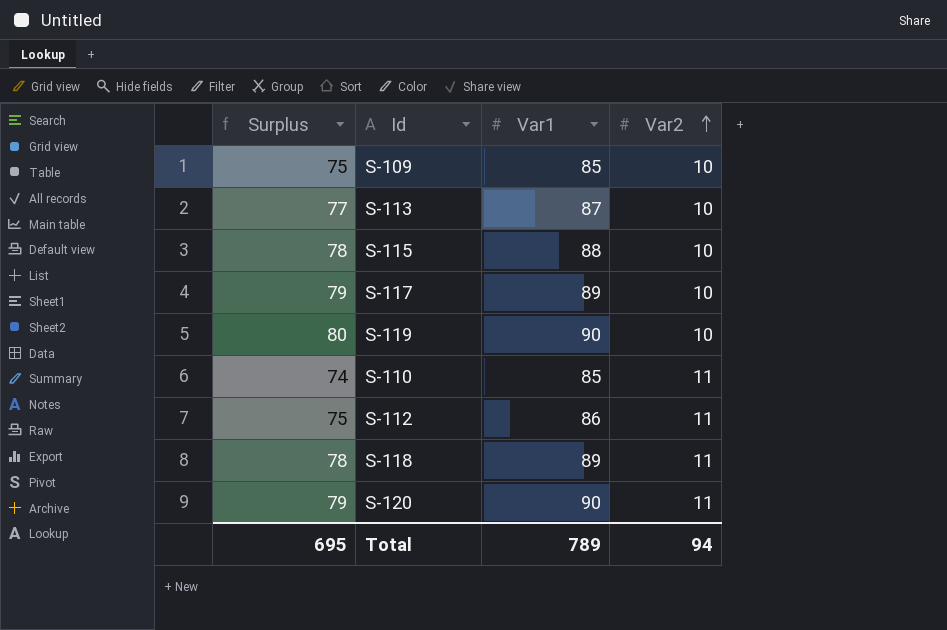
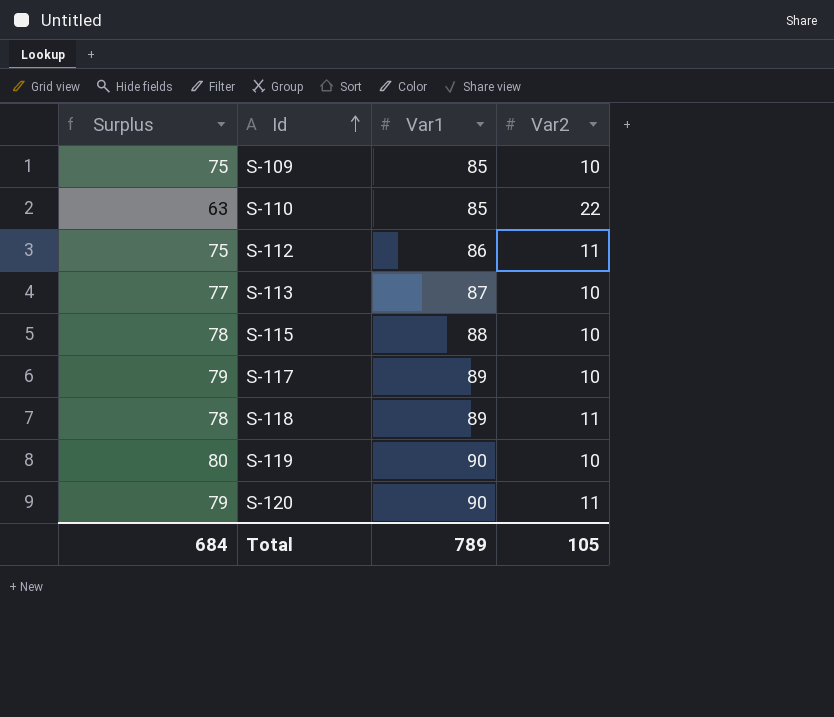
row order: Var2 ascending -> Id ascending
S-110 | Surplus: 74 -> 63
S-110 | Var2: 11 -> 22
Total | Surplus: 695 -> 684
Total | Var2: 94 -> 105

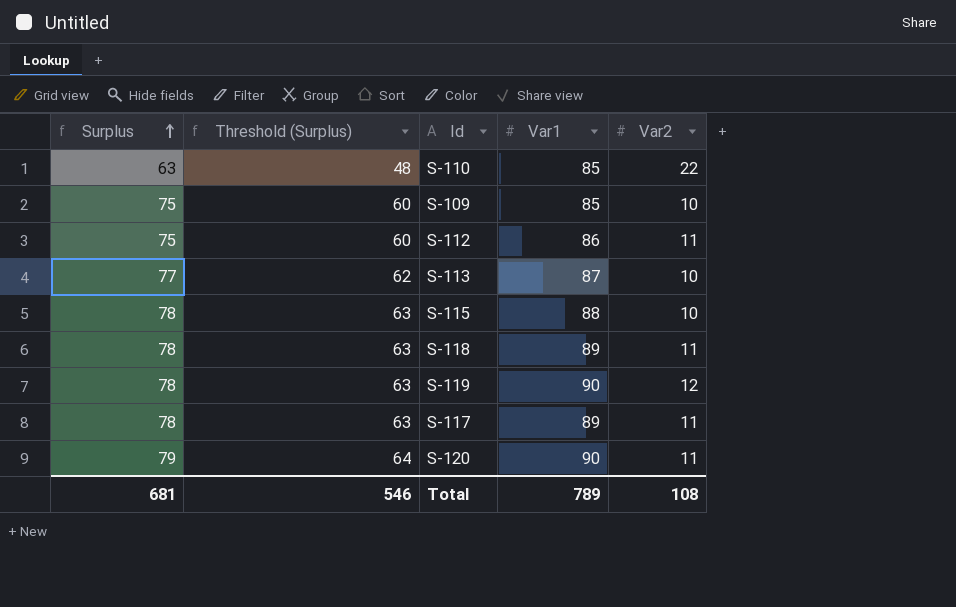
row order: Id ascending -> Surplus ascending
column Threshold (Surplus) | formula: none -> [Surplus] - 15
S-119 | Surplus: 80 -> 78
S-119 | Var2: 10 -> 12
S-117 | Surplus: 79 -> 78
S-117 | Var2: 10 -> 11
Total | Surplus: 684 -> 681
Total | Var2: 105 -> 108

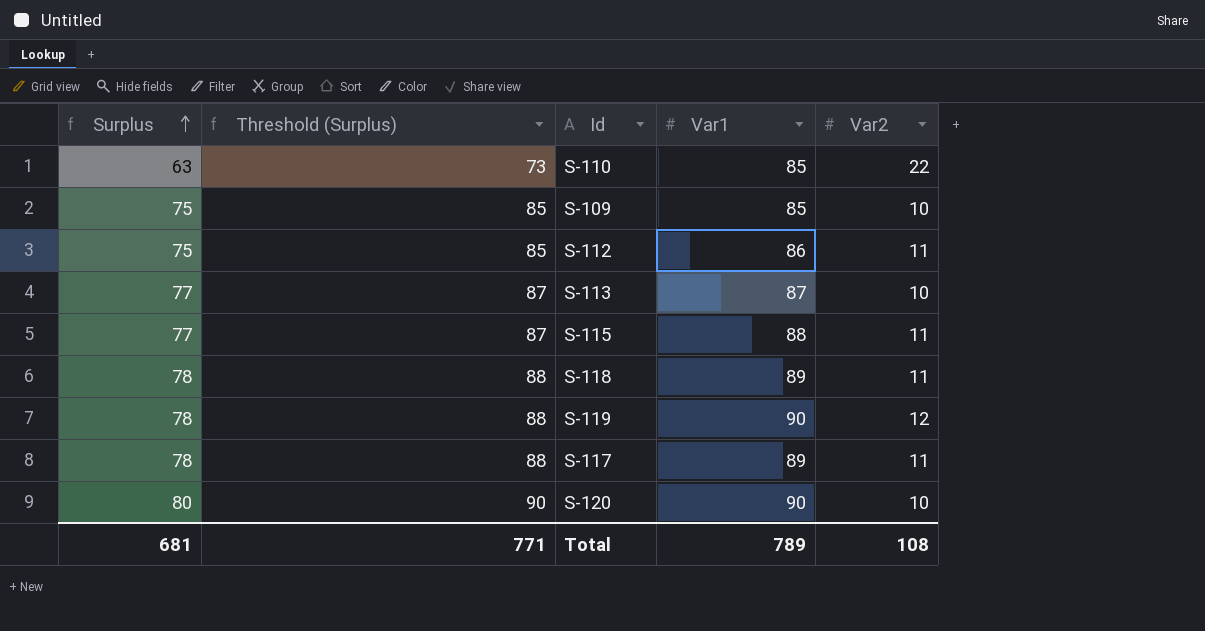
column Threshold (Surplus) | formula: [Surplus] - 15 -> [Surplus] + 10
S-115 | Surplus: 78 -> 77
S-115 | Var2: 10 -> 11
S-120 | Surplus: 79 -> 80
S-120 | Var2: 11 -> 10
Total | Threshold (Surplus): 546 -> 771

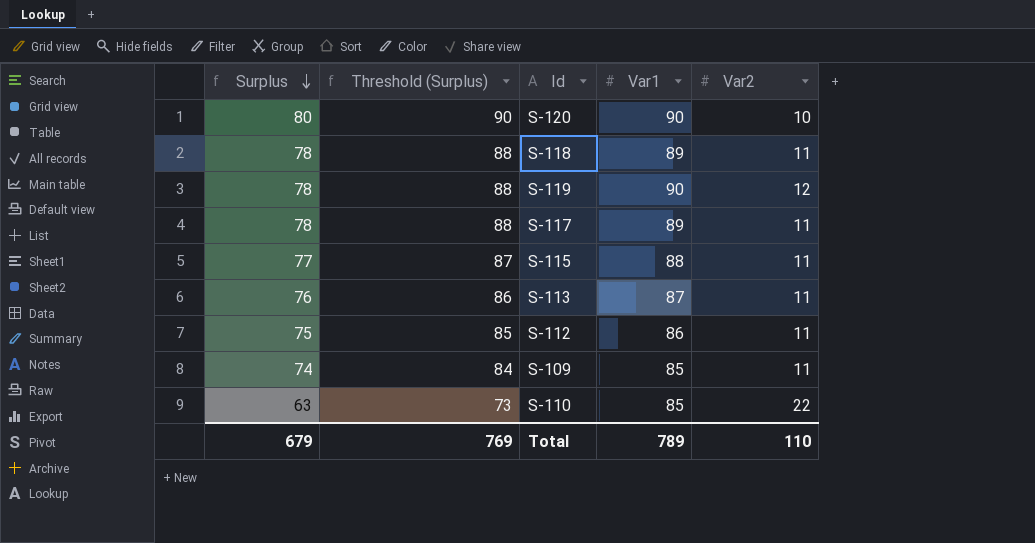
row order: Surplus ascending -> Surplus descending
S-113 | Surplus: 77 -> 76
S-113 | Threshold (Surplus): 87 -> 86
S-113 | Var2: 10 -> 11
S-109 | Surplus: 75 -> 74
S-109 | Threshold (Surplus): 85 -> 84
S-109 | Var2: 10 -> 11
Total | Surplus: 681 -> 679
Total | Threshold (Surplus): 771 -> 769
Total | Var2: 108 -> 110

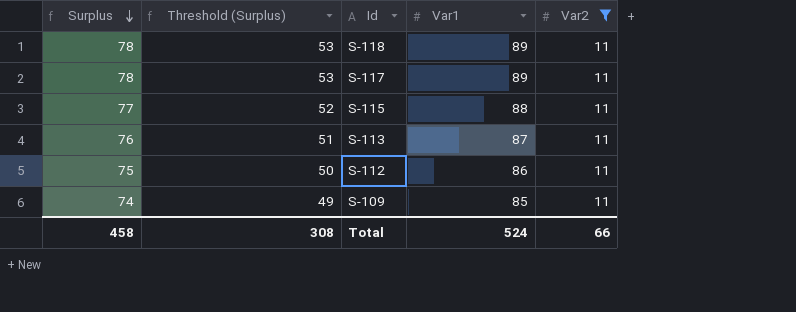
filter: none -> Var2 = 11
column Threshold (Surplus) | formula: [Surplus] + 10 -> [Surplus] - 25
Total | Surplus: 679 -> 458
Total | Threshold (Surplus): 769 -> 308
Total | Var1: 789 -> 524
Total | Var2: 110 -> 66

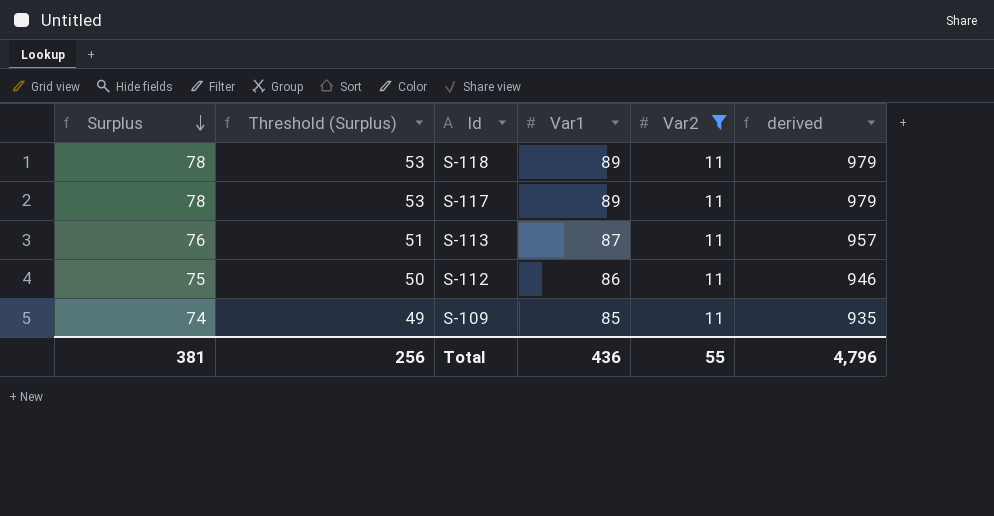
column derived | formula: none -> [Var1] * [Var2]
row S-115: 77 | 52 | 88 | 11 -> none
Total | Surplus: 458 -> 381
Total | Threshold (Surplus): 308 -> 256
Total | Var1: 524 -> 436
Total | Var2: 66 -> 55

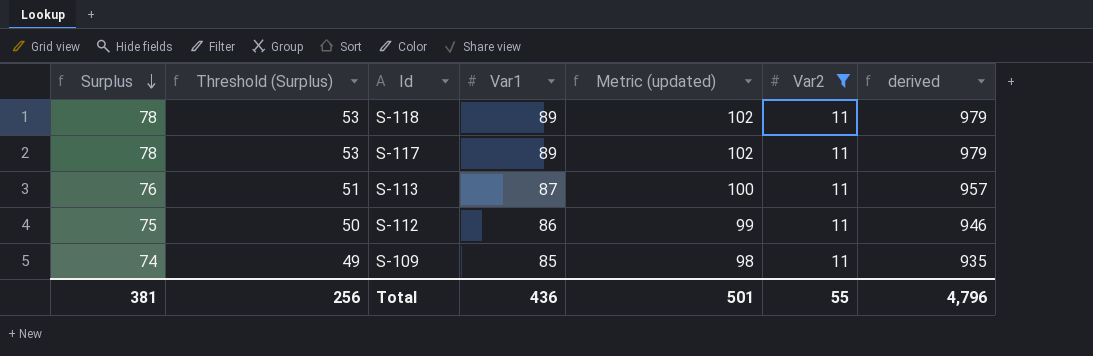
column Metric (updated) | formula: none -> [Var1] * 1.15

